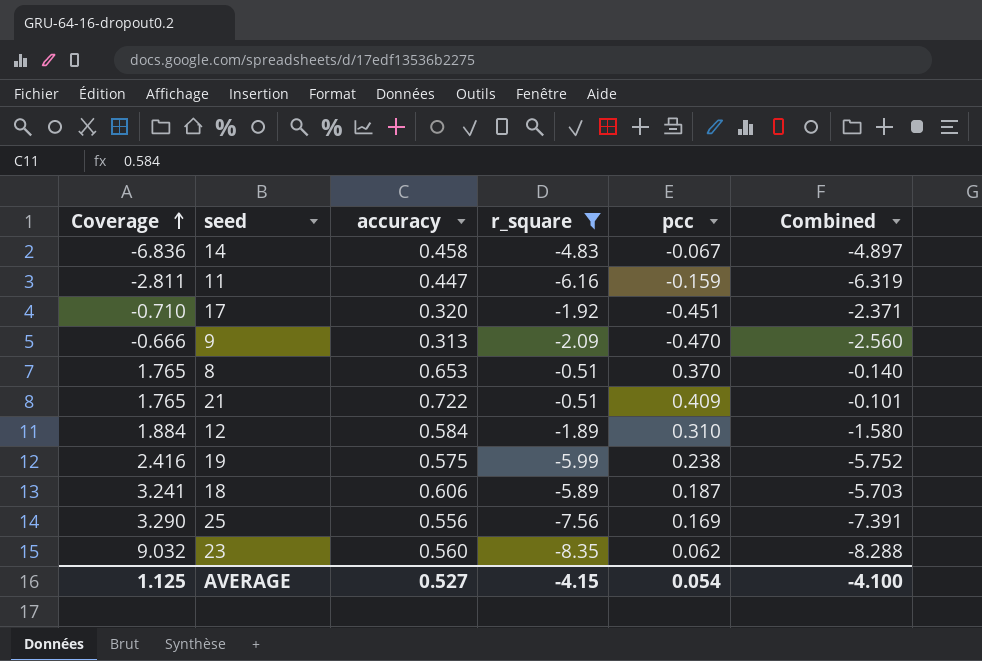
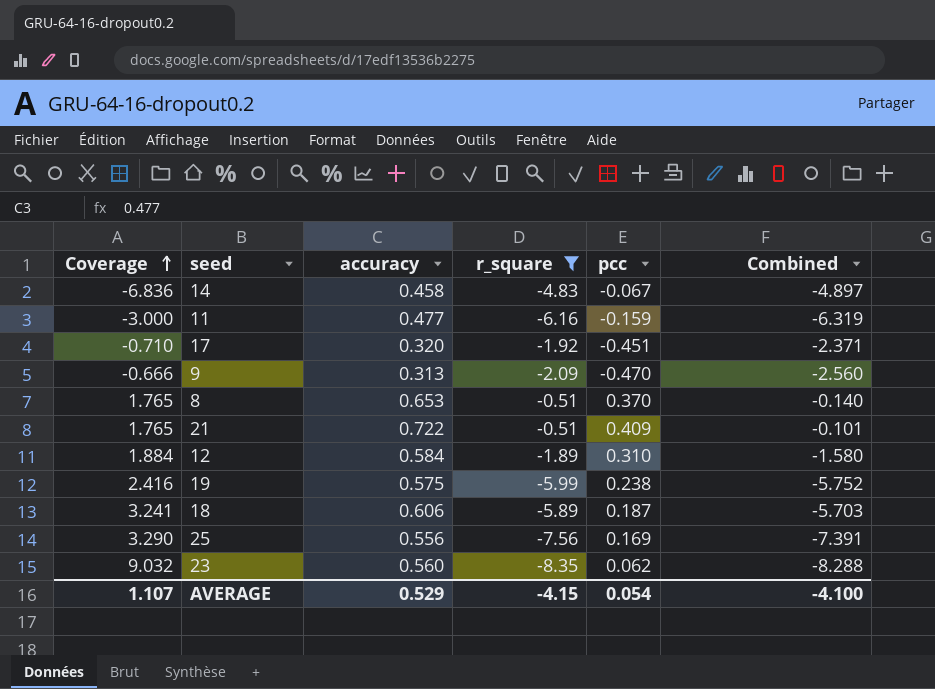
11 | Coverage: -2.811 -> -3.000
11 | accuracy: 0.447 -> 0.477
AVERAGE | Coverage: 1.125 -> 1.107
AVERAGE | accuracy: 0.527 -> 0.529

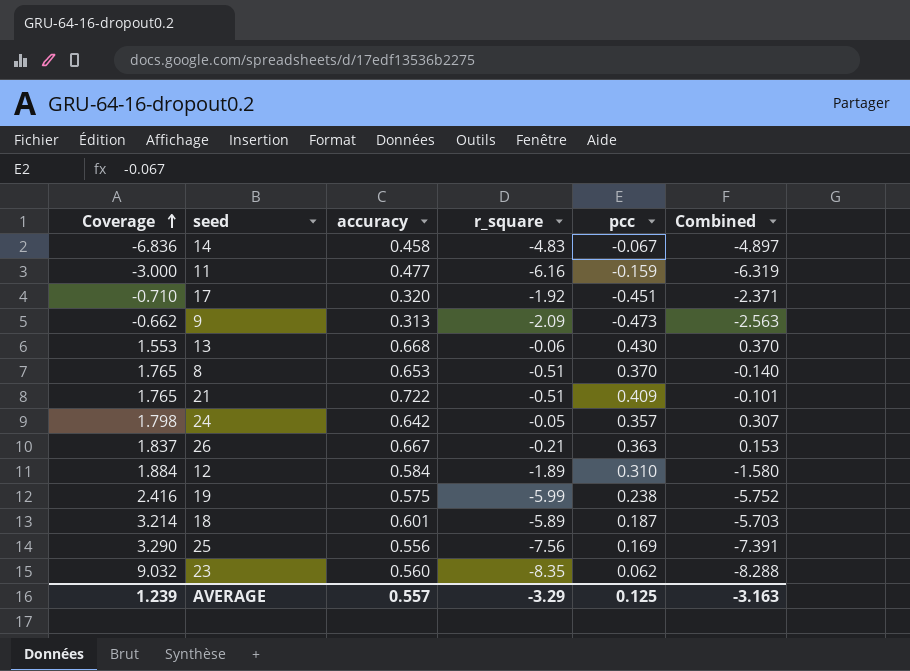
filter: r_square <= -0.51 -> none
9 | Coverage: -0.666 -> -0.662
9 | pcc: -0.470 -> -0.473
9 | Combined: -2.560 -> -2.563
18 | Coverage: 3.241 -> 3.214
18 | accuracy: 0.606 -> 0.601
AVERAGE | Coverage: 1.107 -> 1.239
AVERAGE | accuracy: 0.529 -> 0.557
AVERAGE | r_square: -4.15 -> -3.29
AVERAGE | pcc: 0.054 -> 0.125
AVERAGE | Combined: -4.100 -> -3.163

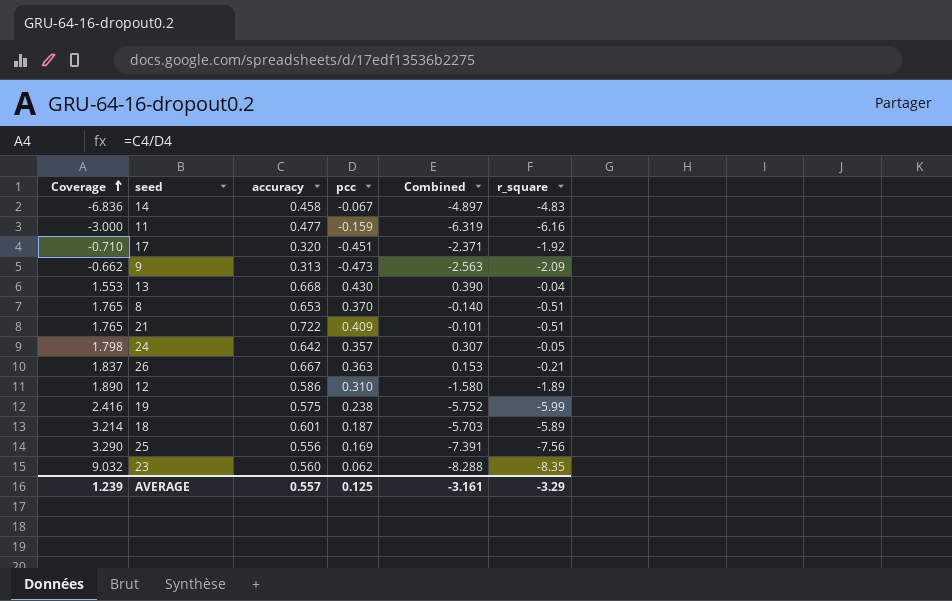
column r_square | position: 4 -> 6
13 | Combined: 0.370 -> 0.390
13 | r_square: -0.06 -> -0.04
12 | Coverage: 1.884 -> 1.890
12 | accuracy: 0.584 -> 0.586
AVERAGE | Combined: -3.163 -> -3.161

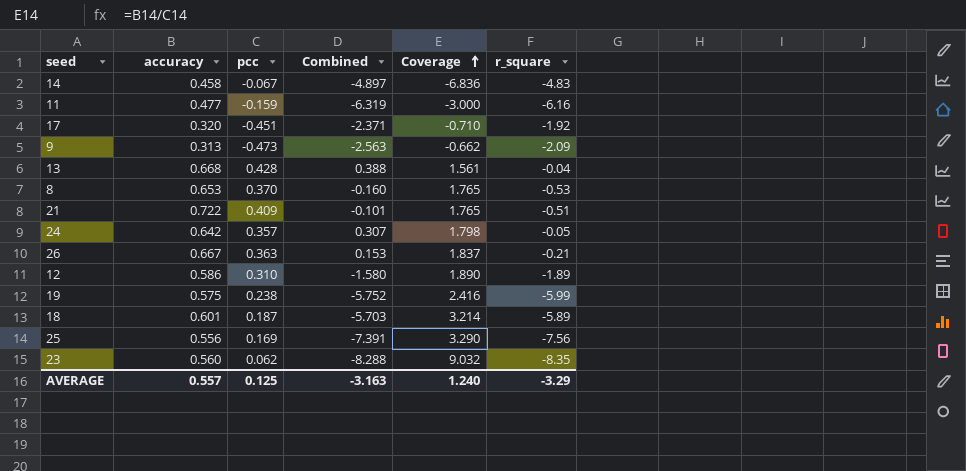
column Coverage | position: 1 -> 5
13 | pcc: 0.430 -> 0.428
13 | Combined: 0.390 -> 0.388
13 | Coverage: 1.553 -> 1.561
8 | Combined: -0.140 -> -0.160
8 | r_square: -0.51 -> -0.53
AVERAGE | Combined: -3.161 -> -3.163
AVERAGE | Coverage: 1.239 -> 1.240

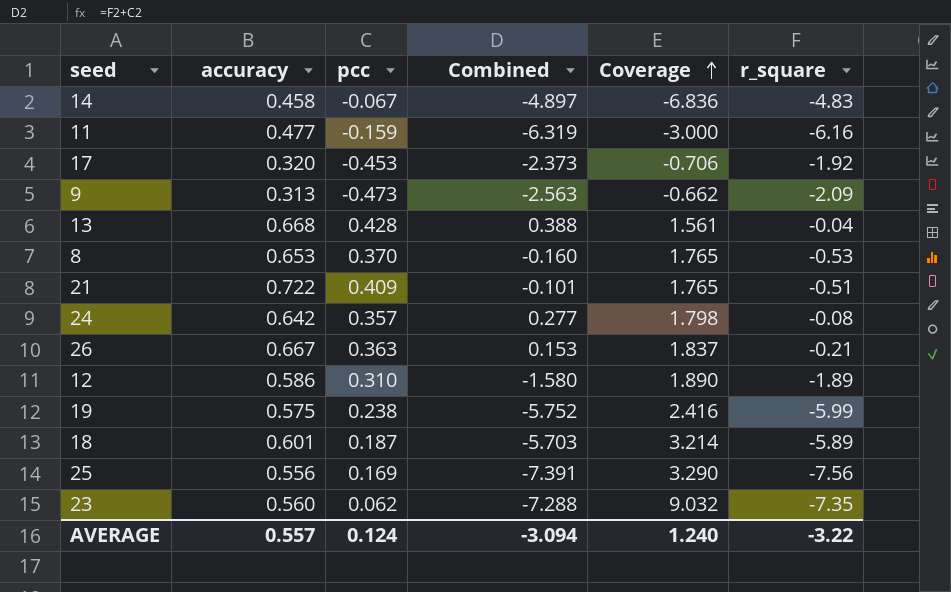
17 | pcc: -0.451 -> -0.453
17 | Combined: -2.371 -> -2.373
17 | Coverage: -0.710 -> -0.706
24 | Combined: 0.307 -> 0.277
24 | r_square: -0.05 -> -0.08
23 | Combined: -8.288 -> -7.288
23 | r_square: -8.35 -> -7.35
AVERAGE | pcc: 0.125 -> 0.124
AVERAGE | Combined: -3.163 -> -3.094
AVERAGE | r_square: -3.29 -> -3.22

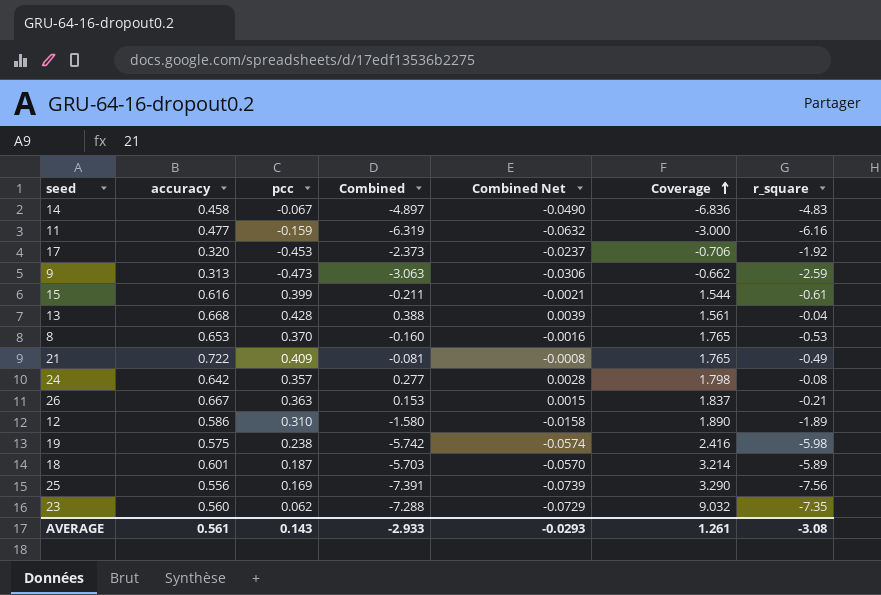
column Combined Net | formula: none -> [Combined] * 0.01
9 | Combined: -2.563 -> -3.063
9 | r_square: -2.09 -> -2.59
row 15: none -> 0.616 | 0.399 | -0.211 | -0.0021 | 1.544 | -0.61
21 | Combined: -0.101 -> -0.081
21 | r_square: -0.51 -> -0.49
19 | Combined: -5.752 -> -5.742
19 | r_square: -5.99 -> -5.98
AVERAGE | accuracy: 0.557 -> 0.561
AVERAGE | pcc: 0.124 -> 0.143
AVERAGE | Combined: -3.094 -> -2.933
AVERAGE | Coverage: 1.240 -> 1.261
AVERAGE | r_square: -3.22 -> -3.08

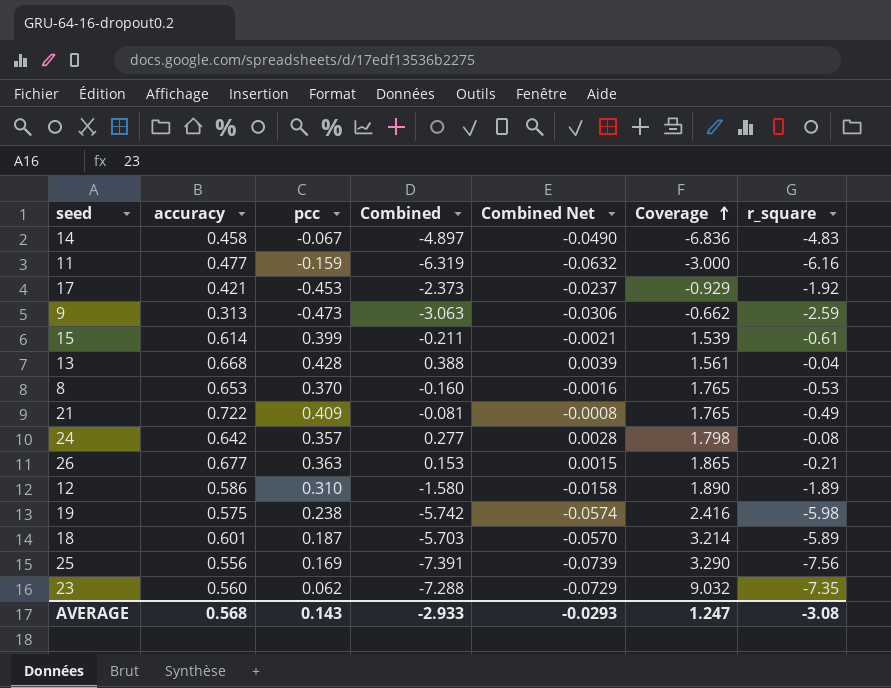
17 | accuracy: 0.320 -> 0.421
17 | Coverage: -0.706 -> -0.929
15 | accuracy: 0.616 -> 0.614
15 | Coverage: 1.544 -> 1.539
26 | accuracy: 0.667 -> 0.677
26 | Coverage: 1.837 -> 1.865
AVERAGE | accuracy: 0.561 -> 0.568
AVERAGE | Coverage: 1.261 -> 1.247

